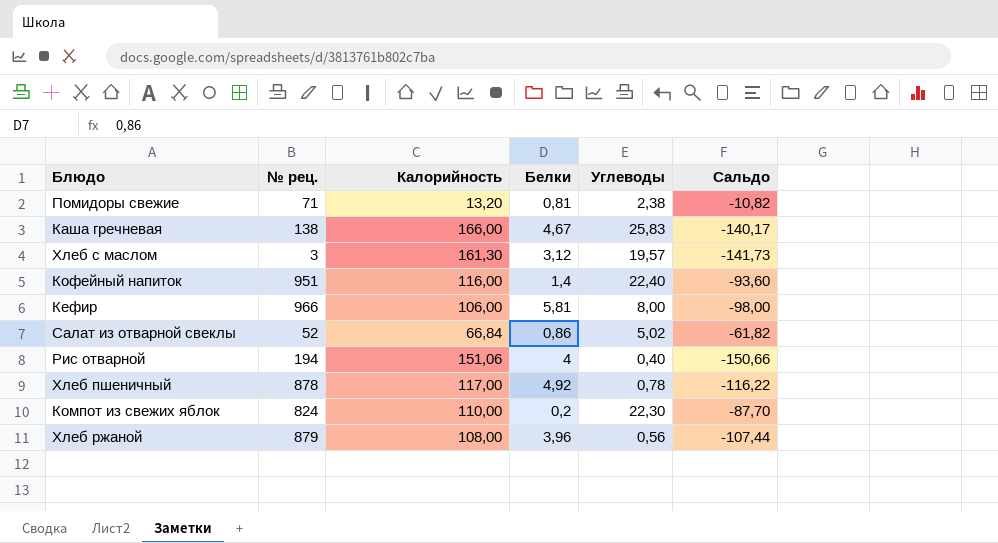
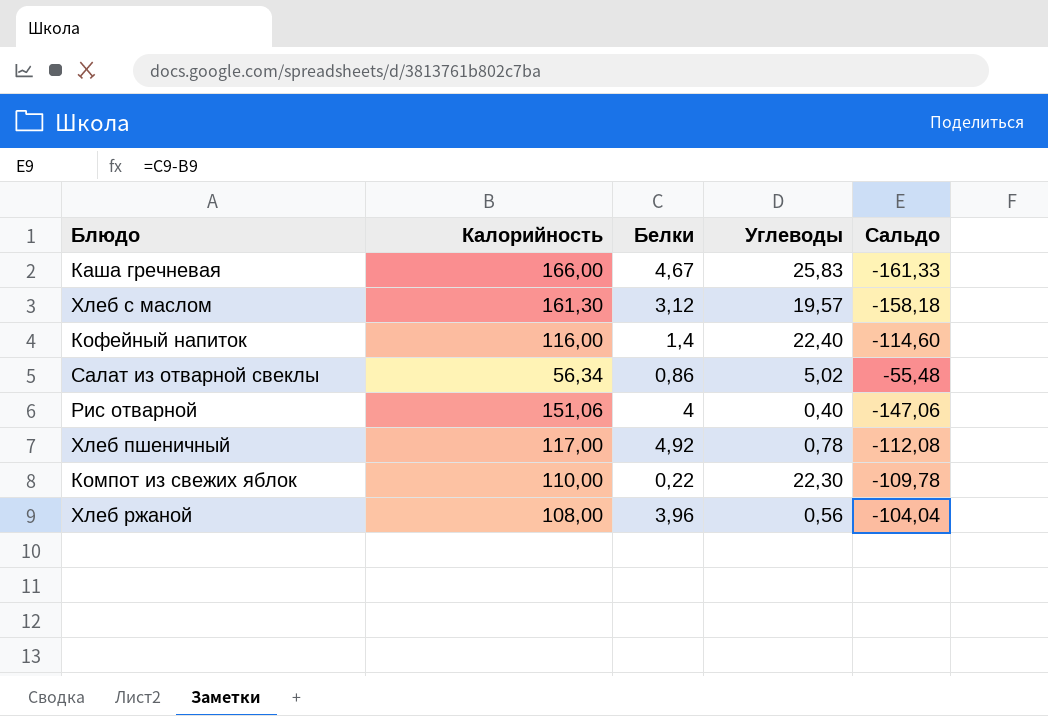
column № рец. | position: 2 -> none
column Сальдо | formula: [Углеводы] - [Калорийность] -> [Белки] - [Калорийность]
row Помидоры свежие: 71 | 13,20 | 0,81 | 2,38 | -10,82 -> none
row Кефир: 966 | 106,00 | 5,81 | 8,00 | -98,00 -> none
Салат из отварной свеклы | Калорийность: 66,84 -> 56,34
Компот из свежих яблок | Белки: 0,2 -> 0,22

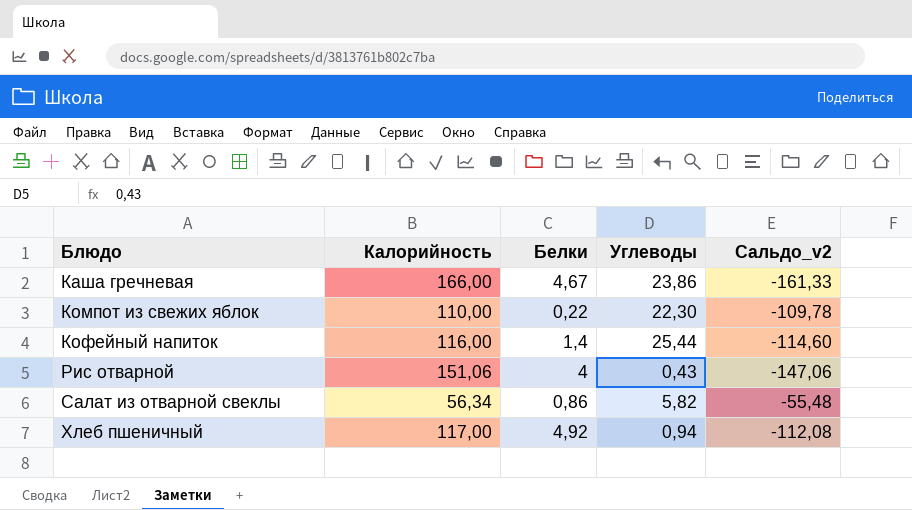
row order: none -> Блюдо ascending
column name: Сальдо -> Сальдо_v2
row Хлеб с маслом: 161,30 | 3,12 | 19,57 | -158,18 -> none
row Хлеб ржаной: 108,00 | 3,96 | 0,56 | -104,04 -> none
Каша гречневая | Углеводы: 25,83 -> 23,86
Кофейный напиток | Углеводы: 22,40 -> 25,44
Рис отварной | Углеводы: 0,40 -> 0,43
Салат из отварной свеклы | Углеводы: 5,02 -> 5,82
Хлеб пшеничный | Углеводы: 0,78 -> 0,94

